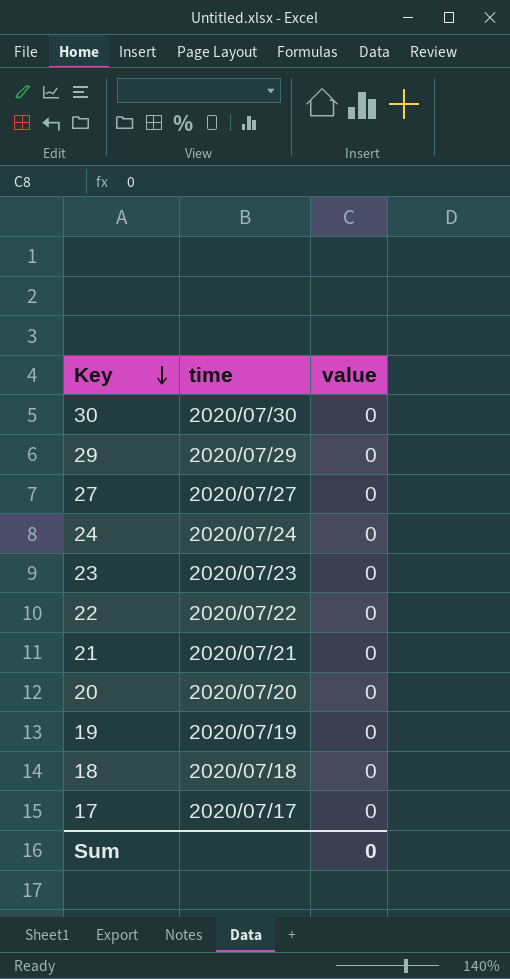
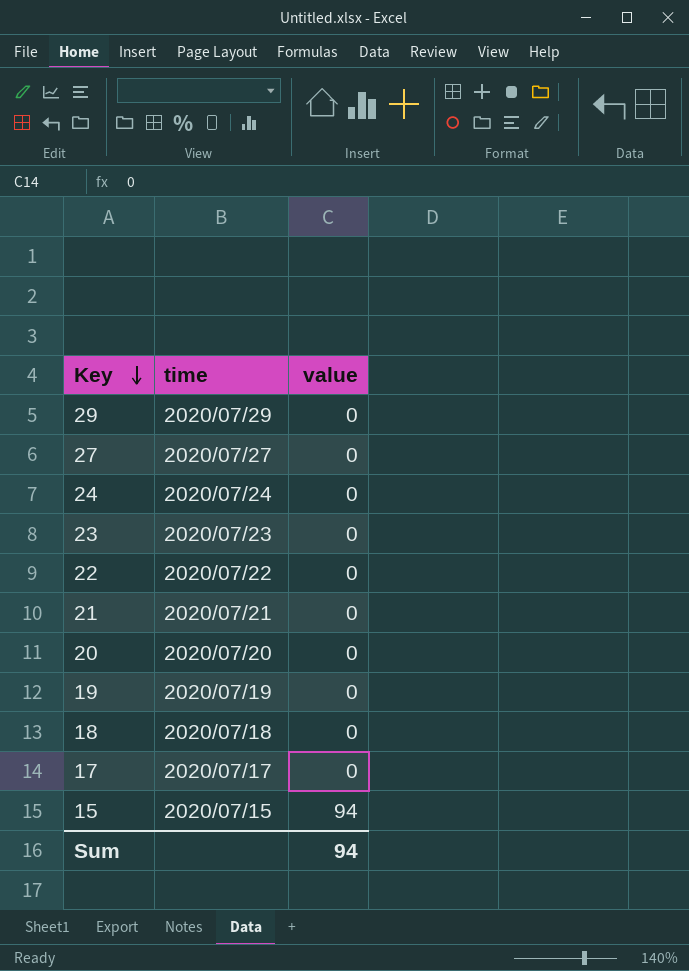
row 30: 2020/07/30 | 0 -> none
row 15: none -> 2020/07/15 | 94
Sum | value: 0 -> 94

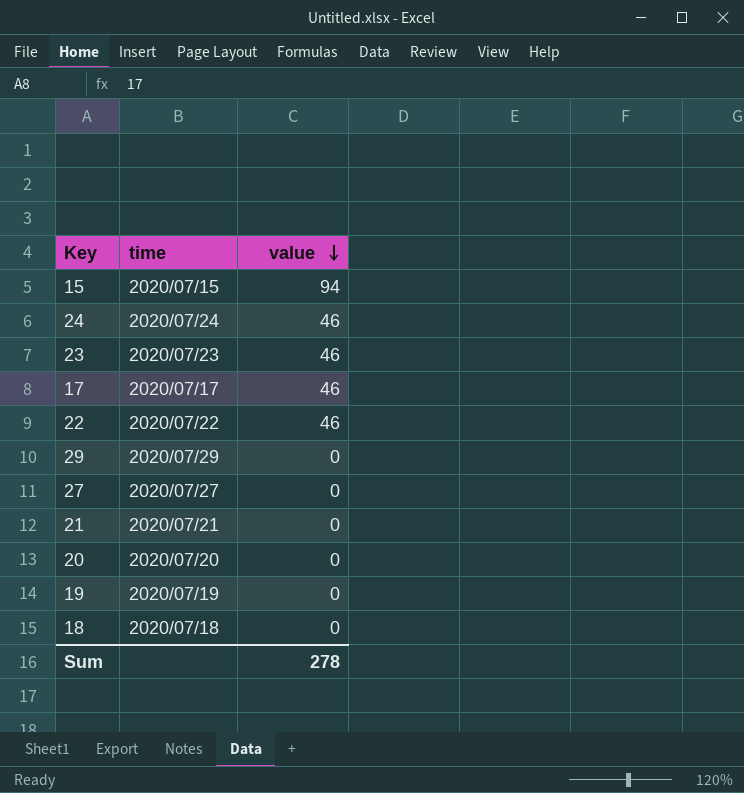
row order: Key descending -> value descending
24 | value: 0 -> 46
23 | value: 0 -> 46
17 | value: 0 -> 46
22 | value: 0 -> 46
Sum | value: 94 -> 278

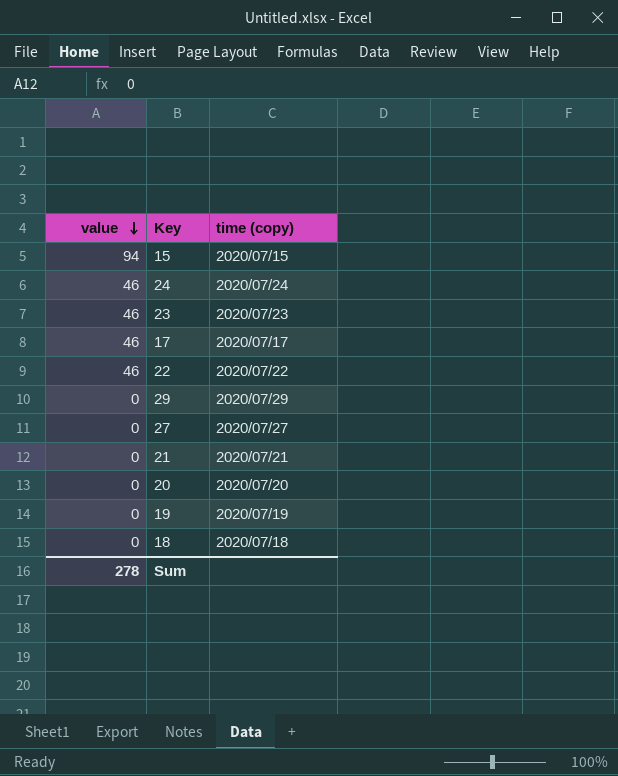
column value | position: 3 -> 1
column name: time -> time (copy)

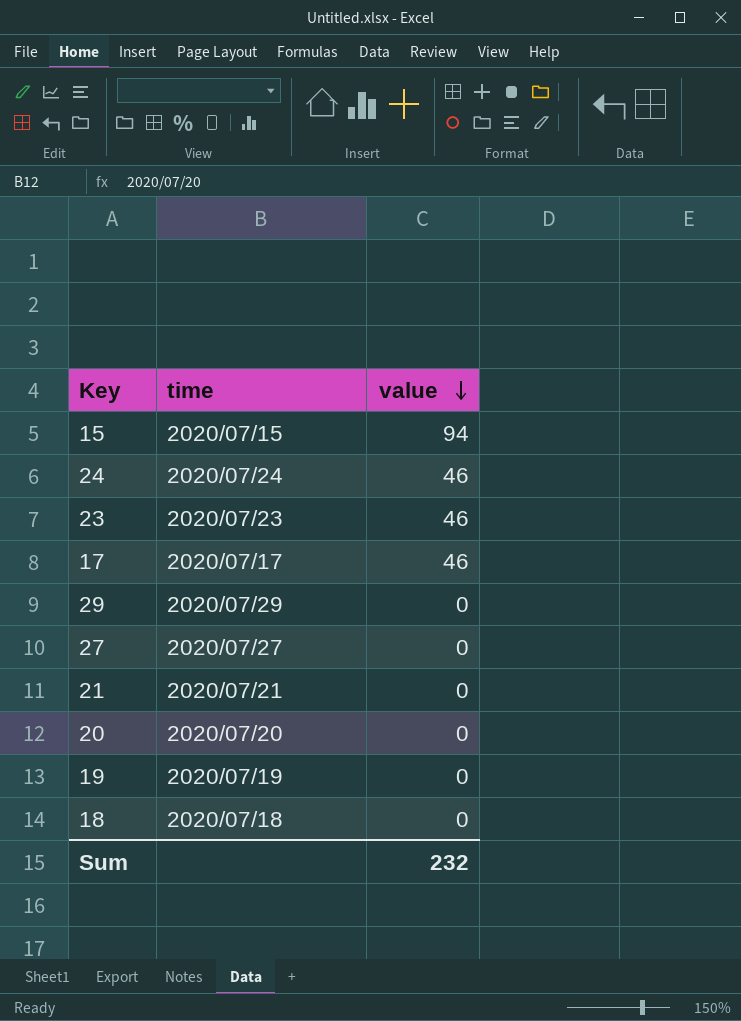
column name: time (copy) -> time
column value | position: 1 -> 3
row 22: 46 | 2020/07/22 -> none
Sum | value: 278 -> 232

